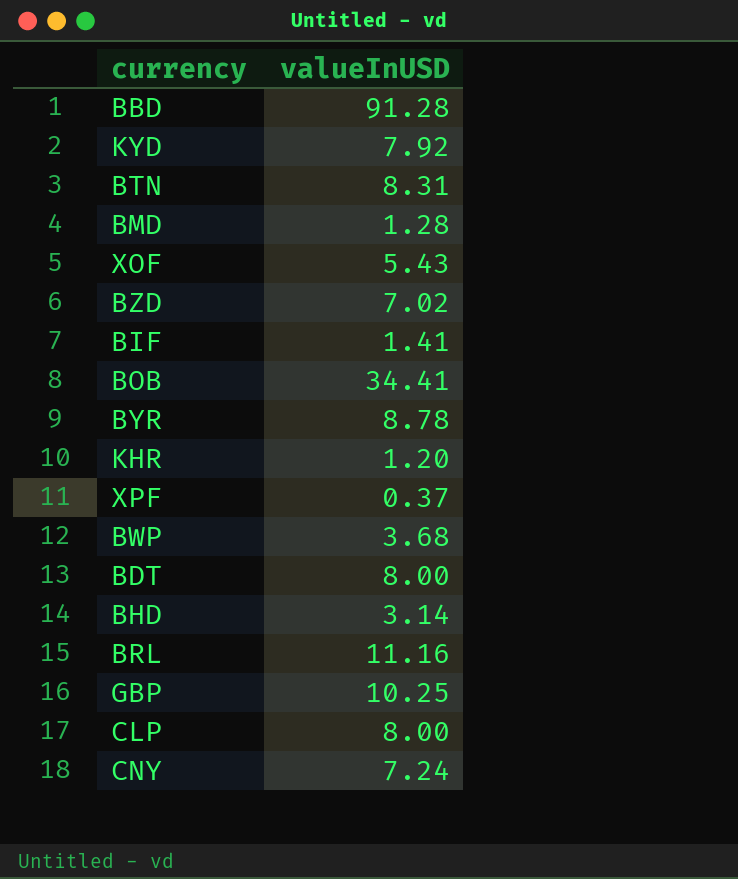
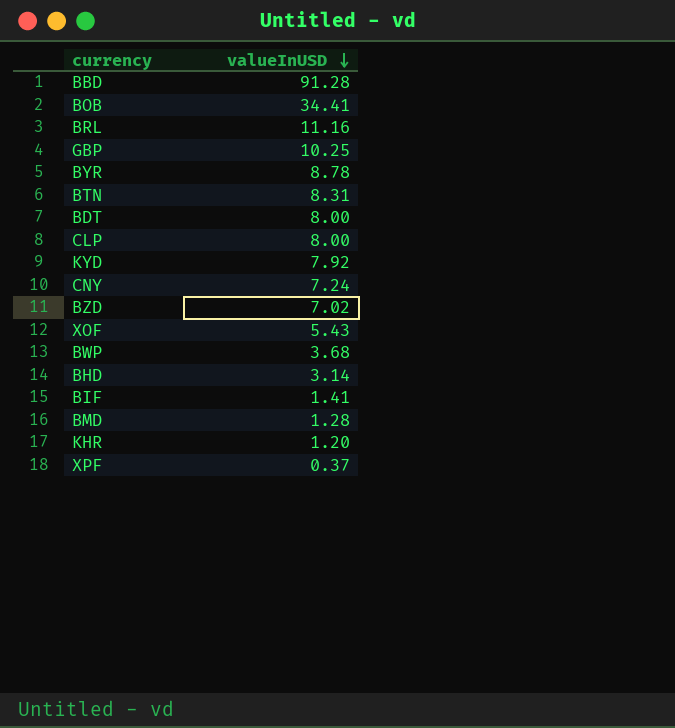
row order: none -> valueInUSD descending

